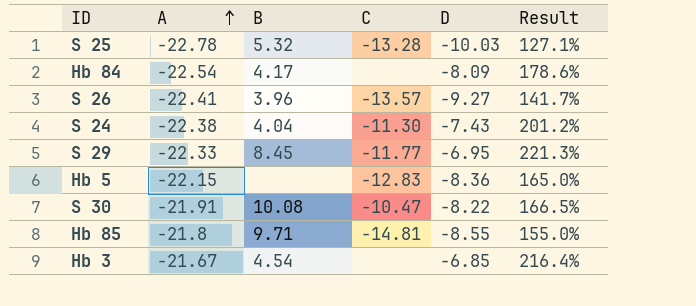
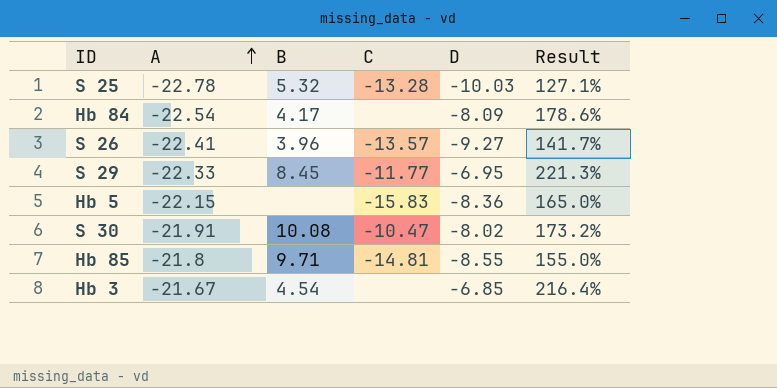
row S 24: -22.38 | 4.04 | -11.30 | -7.43 | 201.2% -> none
Hb 5 | C: -12.83 -> -15.83
S 30 | D: -8.22 -> -8.02
S 30 | Result: 166.5% -> 173.2%

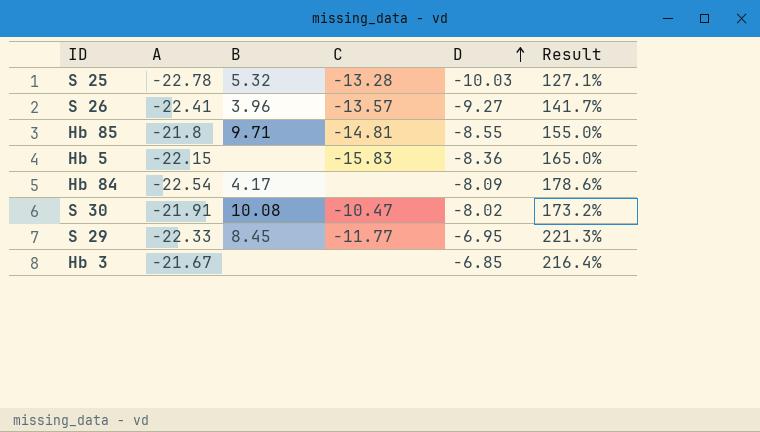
row order: A ascending -> D ascending
Hb 3 | B: 4.54 -> none

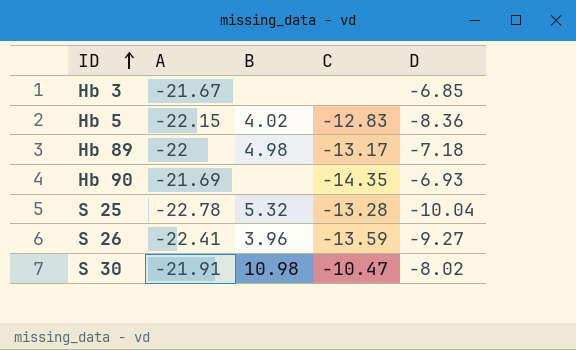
row order: D ascending -> ID ascending
column Result | formula: ([A] - [D]) / [D] -> none
row Hb 85: -21.8 | 9.71 | -14.81 | -8.55 | 155.0% -> none
row Hb 84: -22.54 | 4.17 | none | -8.09 | 178.6% -> none
row S 29: -22.33 | 8.45 | -11.77 | -6.95 | 221.3% -> none
Hb 5 | B: none -> 4.02
Hb 5 | C: -15.83 -> -12.83
row Hb 89: none -> -22 | 4.98 | -13.17 | -7.18
row Hb 90: none -> -21.69 | none | -14.35 | -6.93
S 25 | D: -10.03 -> -10.04
S 26 | C: -13.57 -> -13.59
S 30 | B: 10.08 -> 10.98

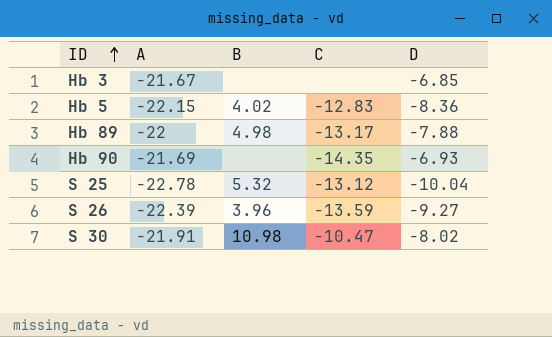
Hb 89 | D: -7.18 -> -7.88
S 25 | C: -13.28 -> -13.12
S 26 | A: -22.41 -> -22.39

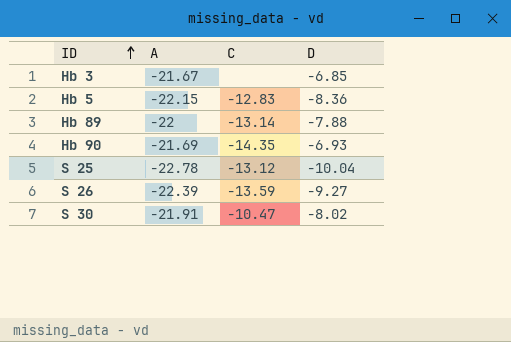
column B | position: 3 -> none
Hb 89 | C: -13.17 -> -13.14

